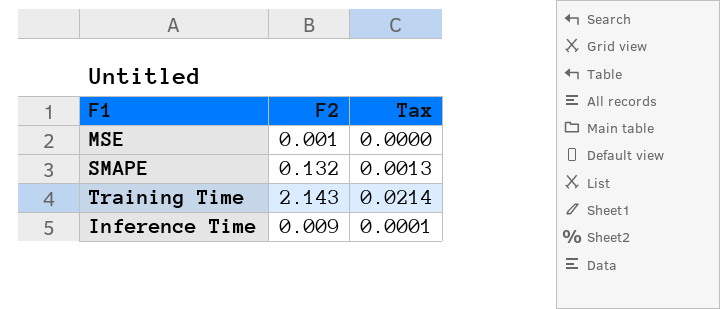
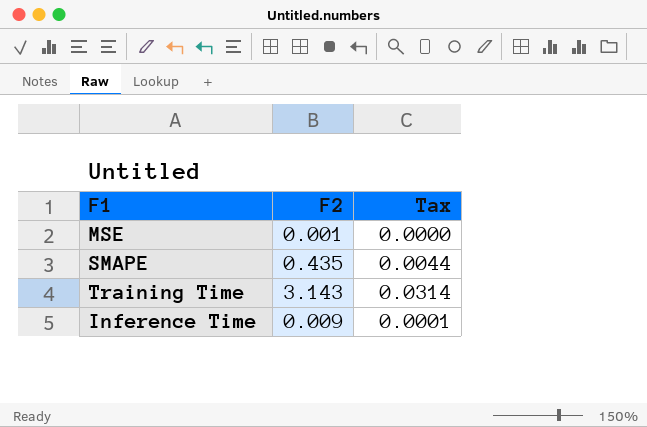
SMAPE | F2: 0.132 -> 0.435
SMAPE | Tax: 0.0013 -> 0.0044
Training Time | F2: 2.143 -> 3.143
Training Time | Tax: 0.0214 -> 0.0314

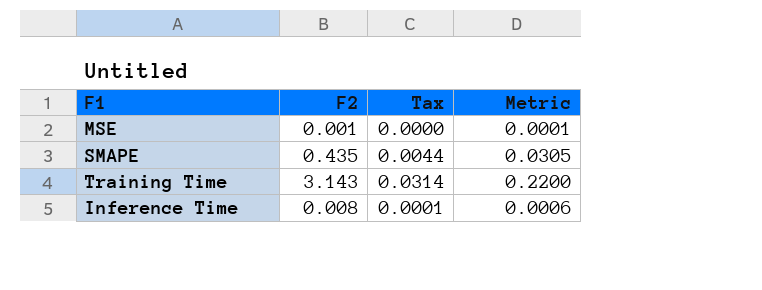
column Metric | formula: none -> [F2] * 0.07
Inference Time | F2: 0.009 -> 0.008

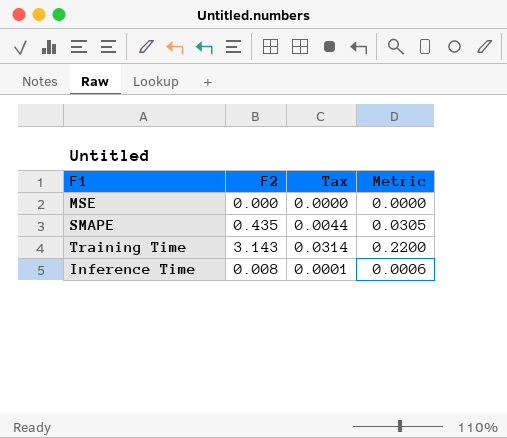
MSE | F2: 0.001 -> 0.000
MSE | Metric: 0.0001 -> 0.0000

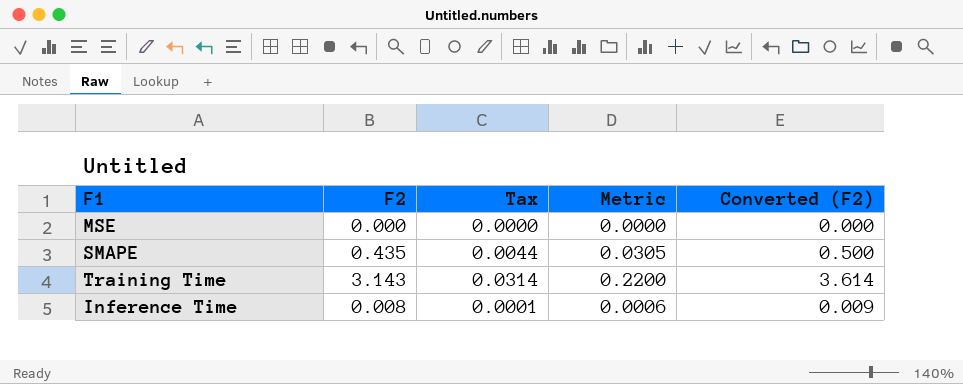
column Converted (F2) | formula: none -> [F2] * 1.15

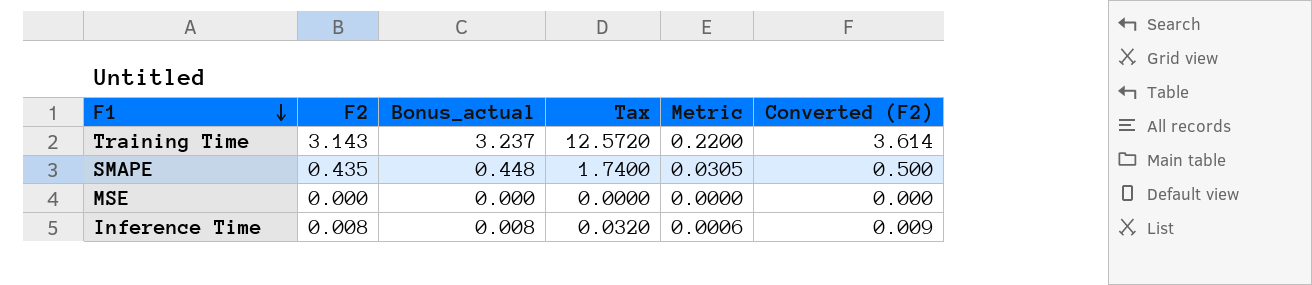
row order: none -> F1 descending
column Bonus_actual | formula: none -> [F2] * 1.03
column Tax | formula: [F2] * 0.01 -> [F2] * 4

